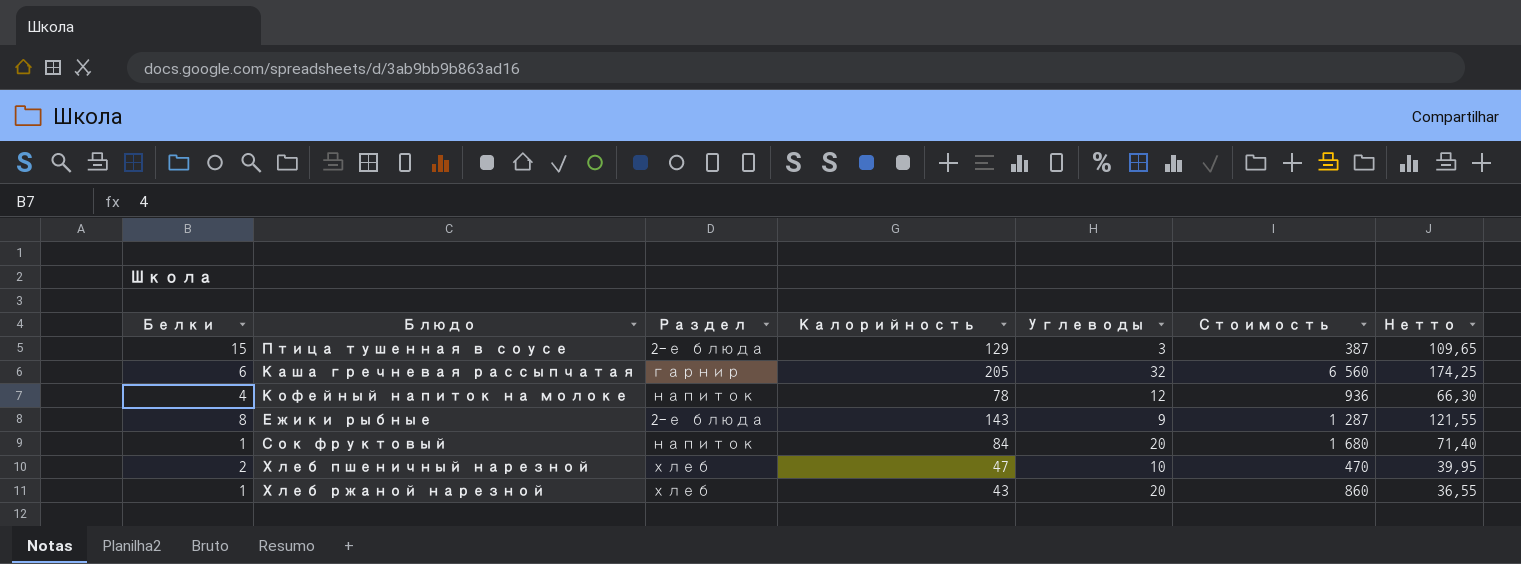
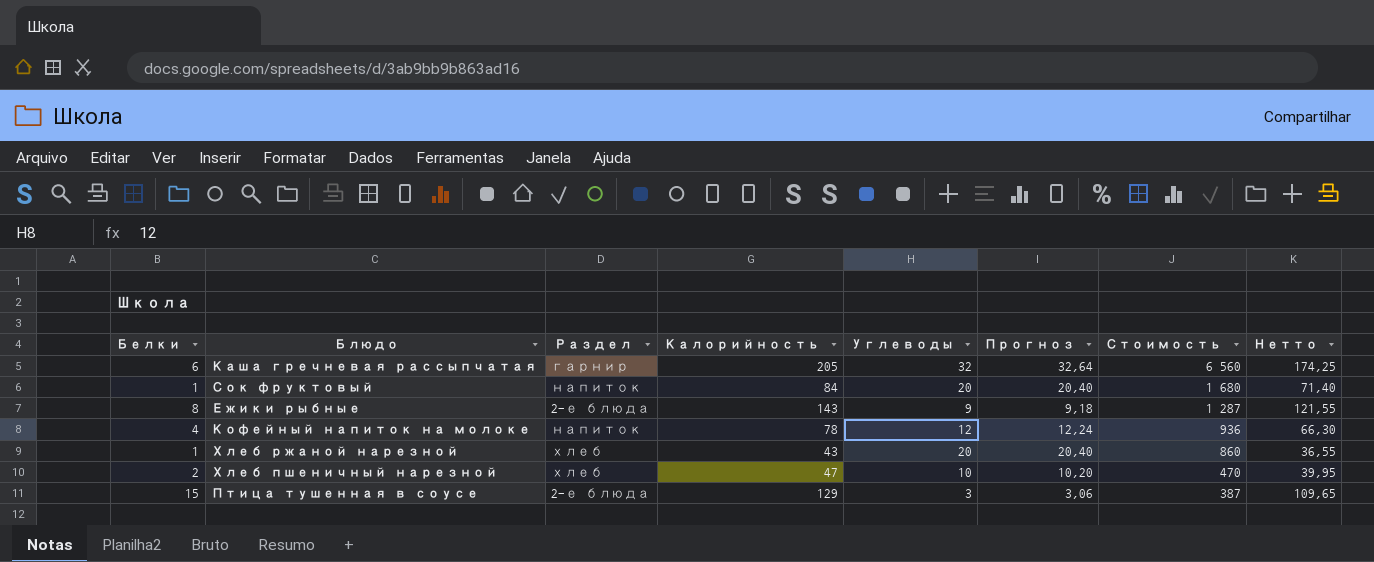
row order: none -> Стоимость descending
column Прогноз | formula: none -> [Углеводы] * 1,02

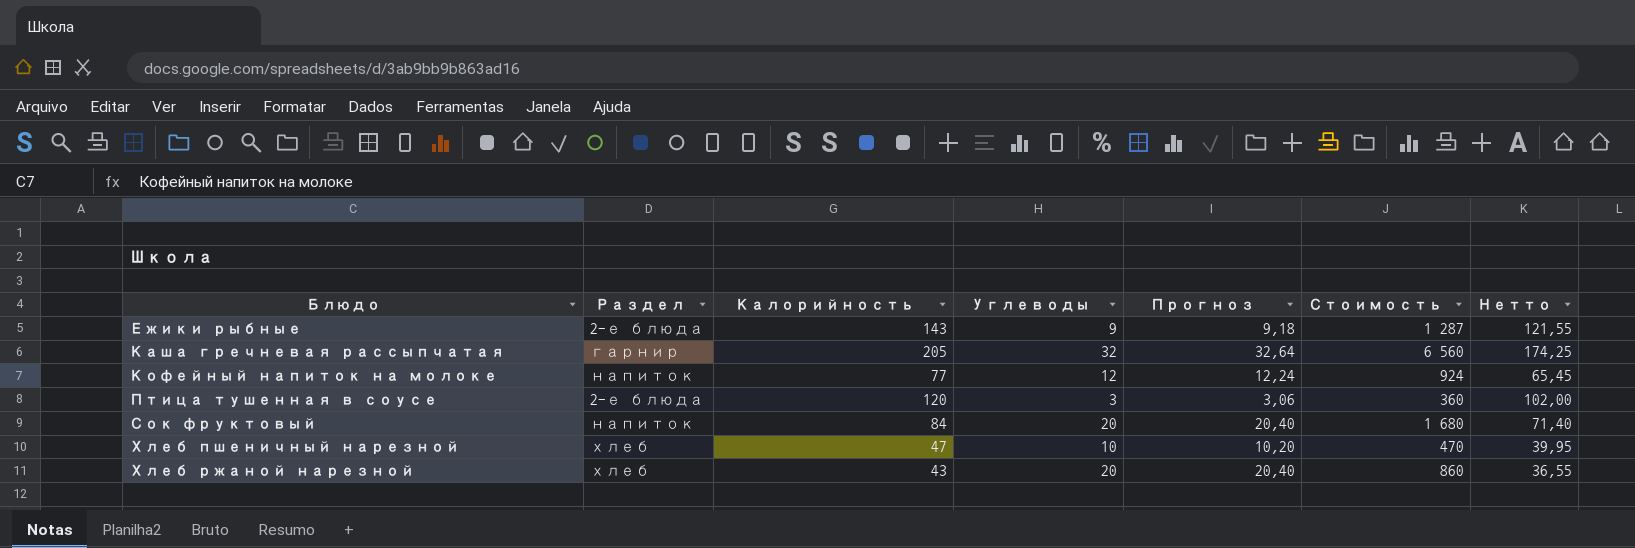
row order: Стоимость descending -> Блюдо ascending
column Белки | position: 1 -> none
Кофейный напиток на молоке | Калорийность: 78 -> 77
Кофейный напиток на молоке | Стоимость: 936 -> 924
Кофейный напиток на молоке | Нетто: 66,30 -> 65,45
Птица тушенная в соусе | Калорийность: 129 -> 120
Птица тушенная в соусе | Стоимость: 387 -> 360
Птица тушенная в соусе | Нетто: 109,65 -> 102,00

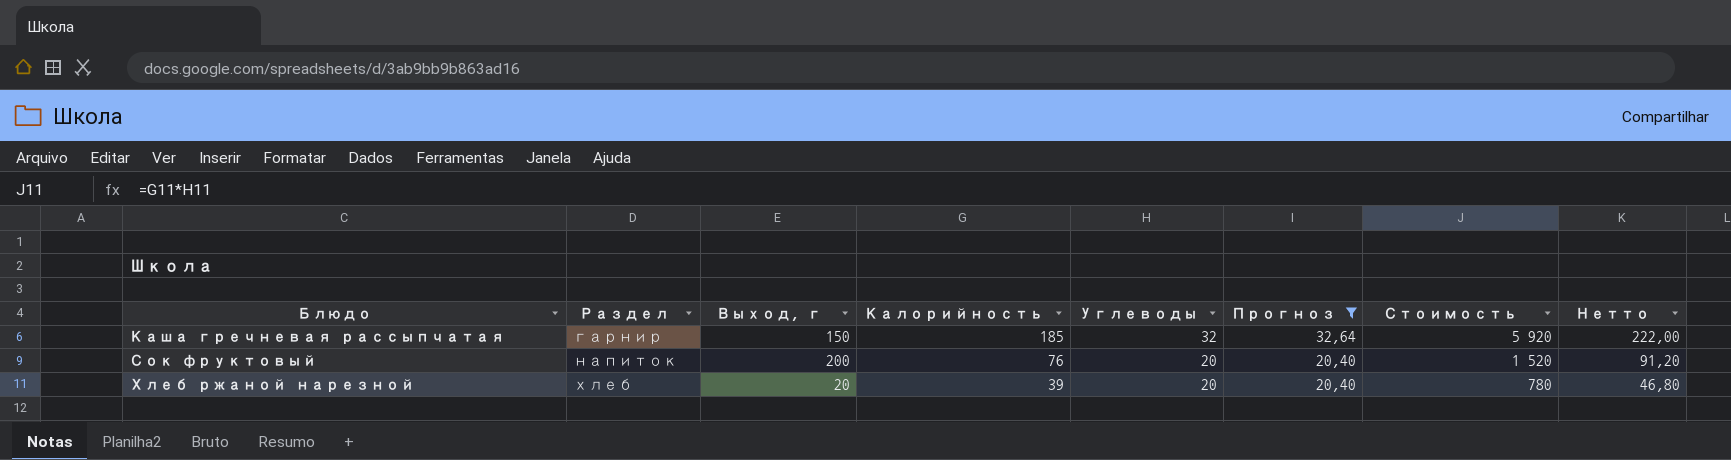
filter: none -> Прогноз >= 20,40
column Выход, г | position: none -> 3
column Нетто | formula: [Калорийность] * 0,85 -> [Калорийность] * 1,2
Каша гречневая рассыпчатая | Калорийность: 205 -> 185
Каша гречневая рассыпчатая | Стоимость: 6 560 -> 5 920
Сок фруктовый | Калорийность: 84 -> 76
Сок фруктовый | Стоимость: 1 680 -> 1 520
Хлеб ржаной нарезной | Калорийность: 43 -> 39
Хлеб ржаной нарезной | Стоимость: 860 -> 780

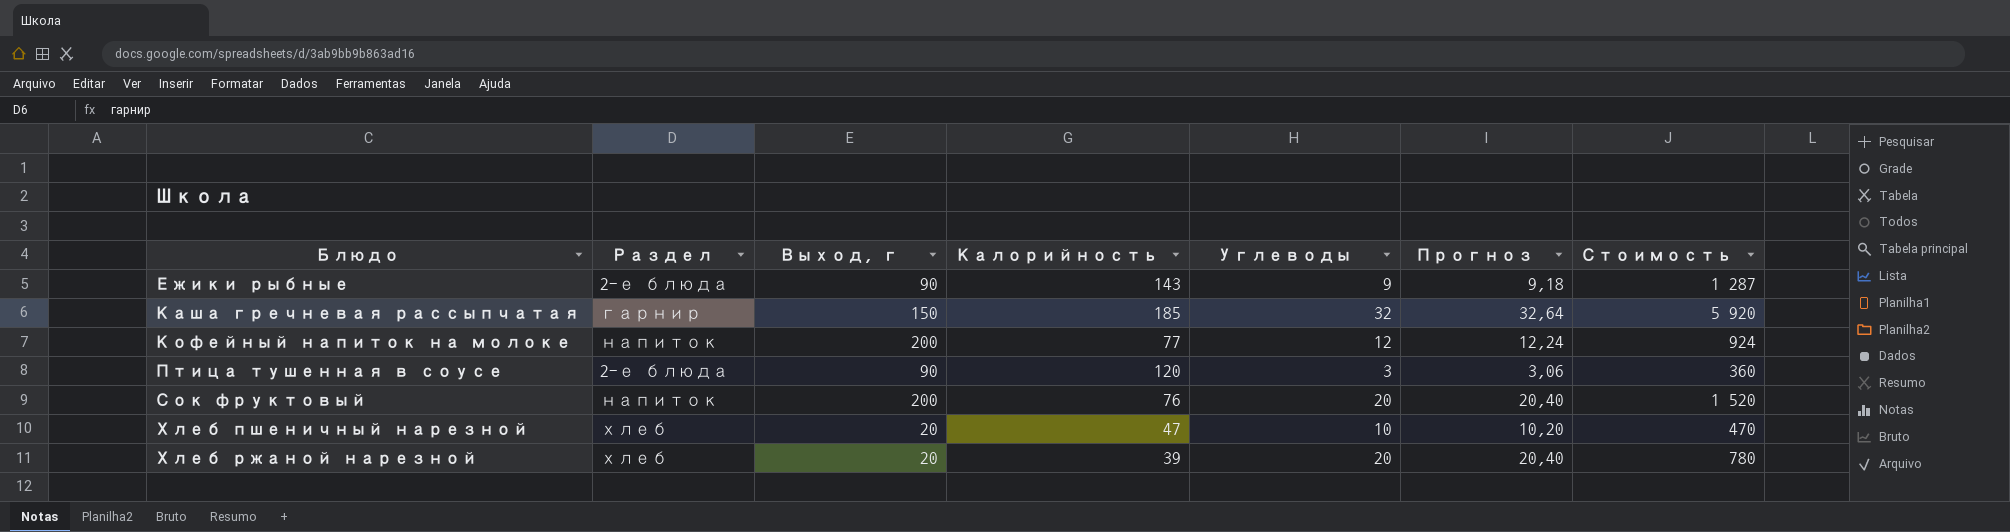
filter: Прогноз >= 20,40 -> none
column Нетто | formula: [Калорийность] * 1,2 -> none

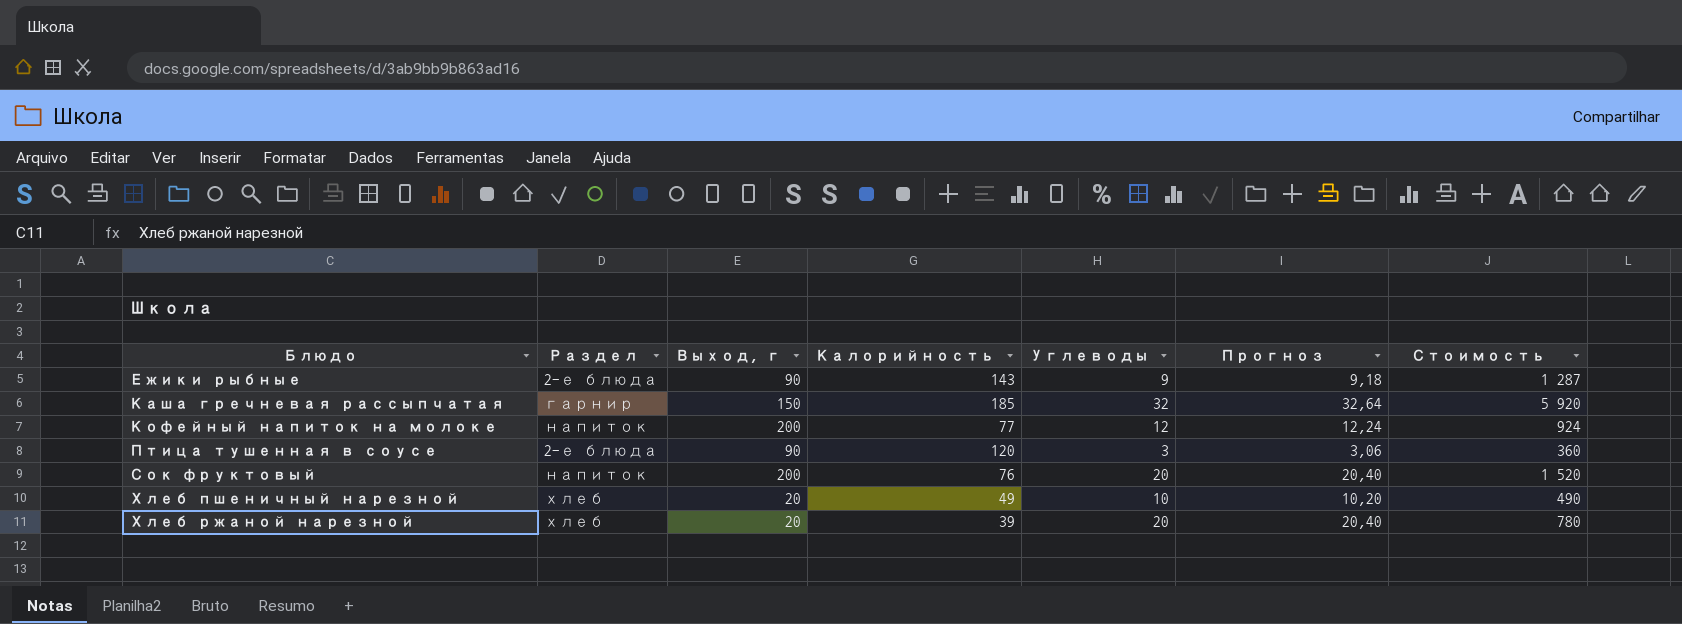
Хлеб пшеничный нарезной | Калорийность: 47 -> 49
Хлеб пшеничный нарезной | Стоимость: 470 -> 490

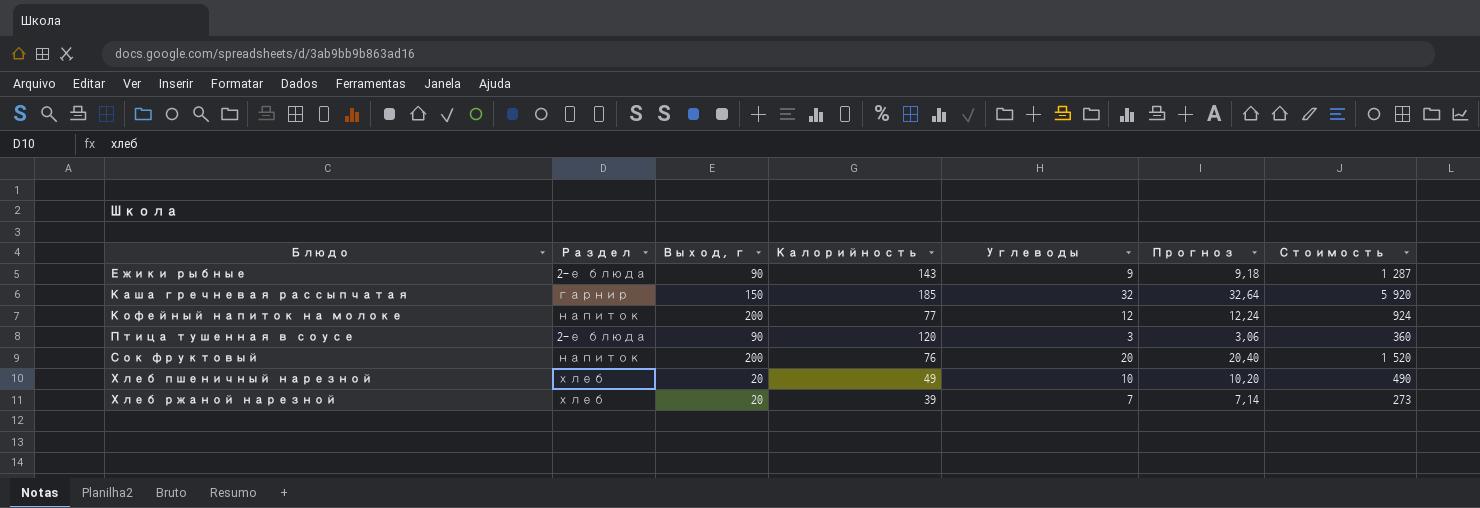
Хлеб ржаной нарезной | Углеводы: 20 -> 7
Хлеб ржаной нарезной | Прогноз: 20,40 -> 7,14
Хлеб ржаной нарезной | Стоимость: 780 -> 273

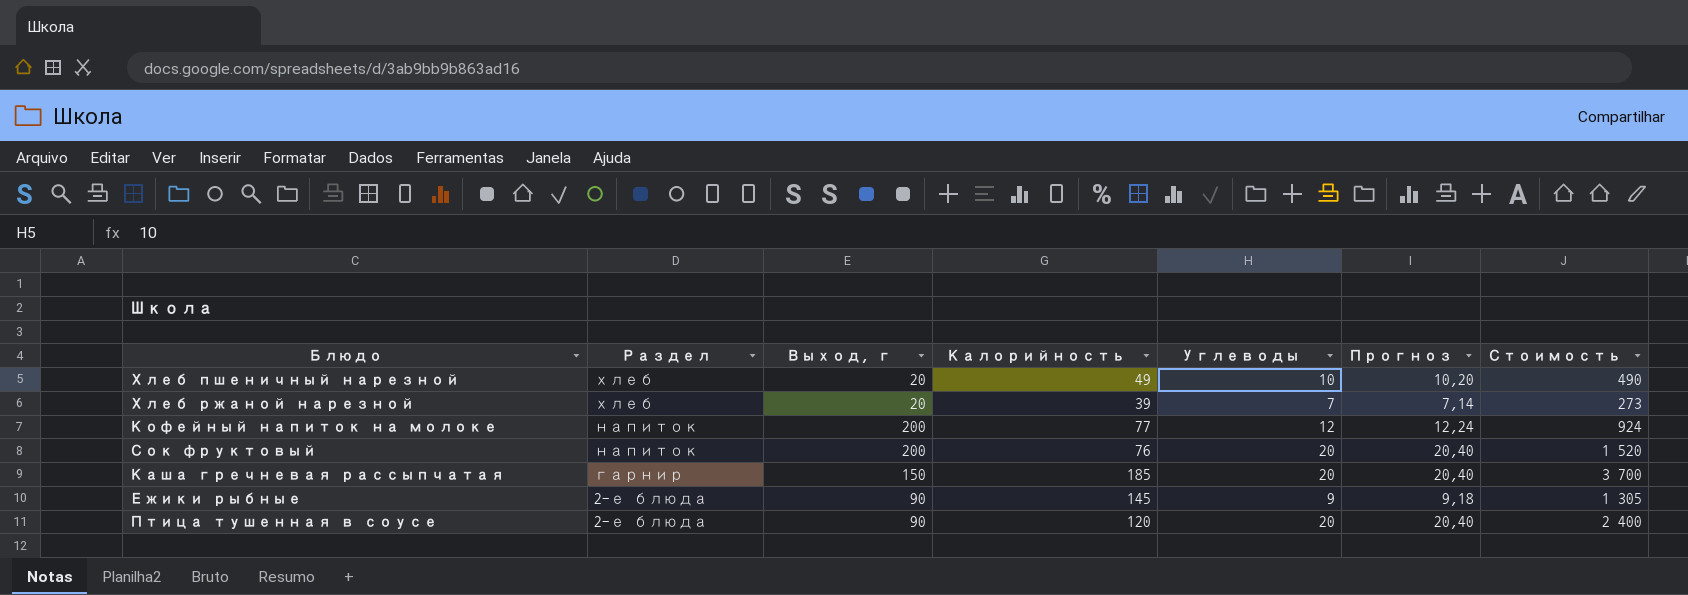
row order: Блюдо ascending -> Раздел descending
Каша гречневая рассыпчатая | Углеводы: 32 -> 20
Каша гречневая рассыпчатая | Прогноз: 32,64 -> 20,40
Каша гречневая рассыпчатая | Стоимость: 5 920 -> 3 700
Ежики рыбные | Калорийность: 143 -> 145
Ежики рыбные | Стоимость: 1 287 -> 1 305
Птица тушенная в соусе | Углеводы: 3 -> 20
Птица тушенная в соусе | Прогноз: 3,06 -> 20,40
Птица тушенная в соусе | Стоимость: 360 -> 2 400

